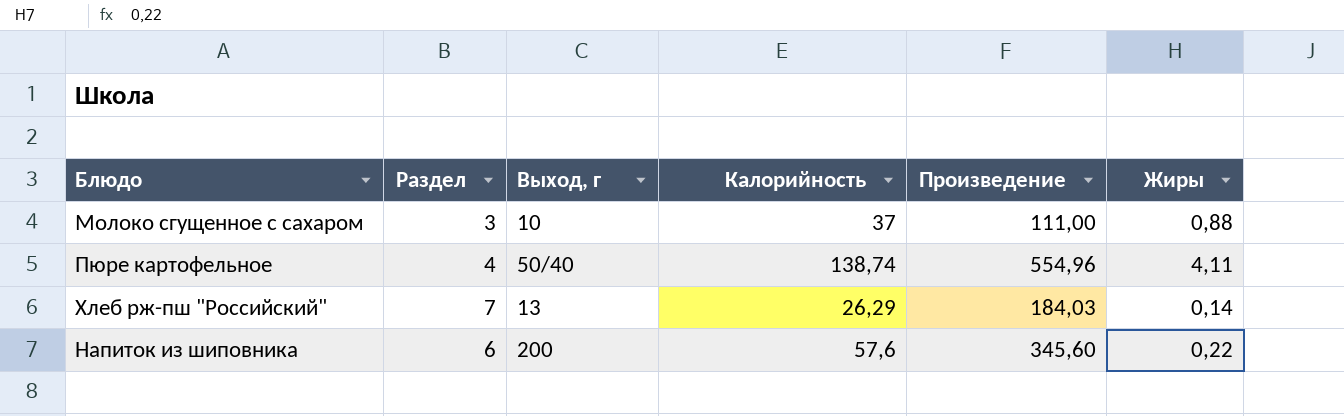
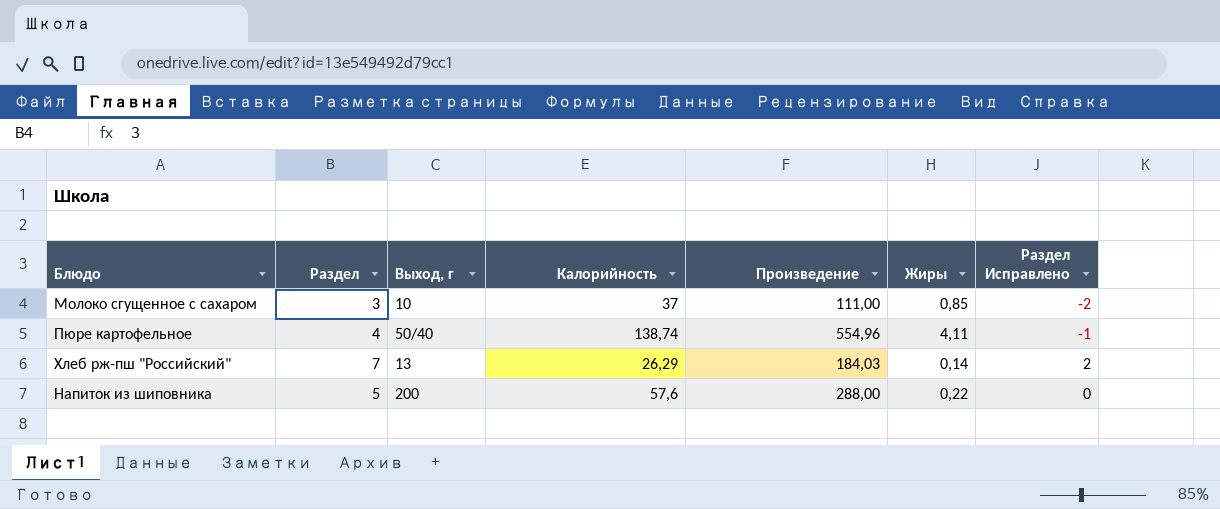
column Раздел Исправлено | formula: none -> [Раздел] - 5
Молоко сгущенное с сахаром | Жиры: 0,88 -> 0,85
Напиток из шиповника | Раздел: 6 -> 5
Напиток из шиповника | Произведение: 345,60 -> 288,00

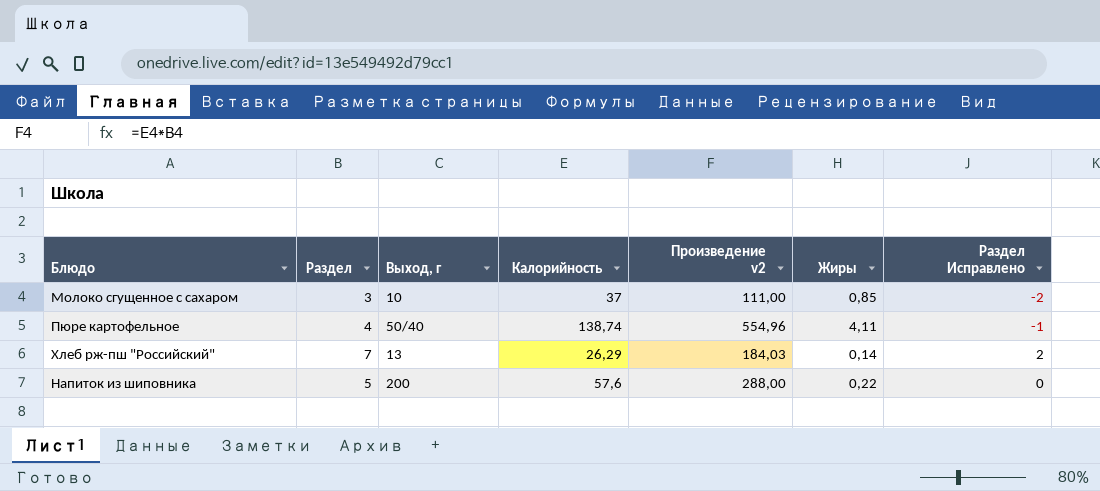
column name: Произведение -> Произведение v2

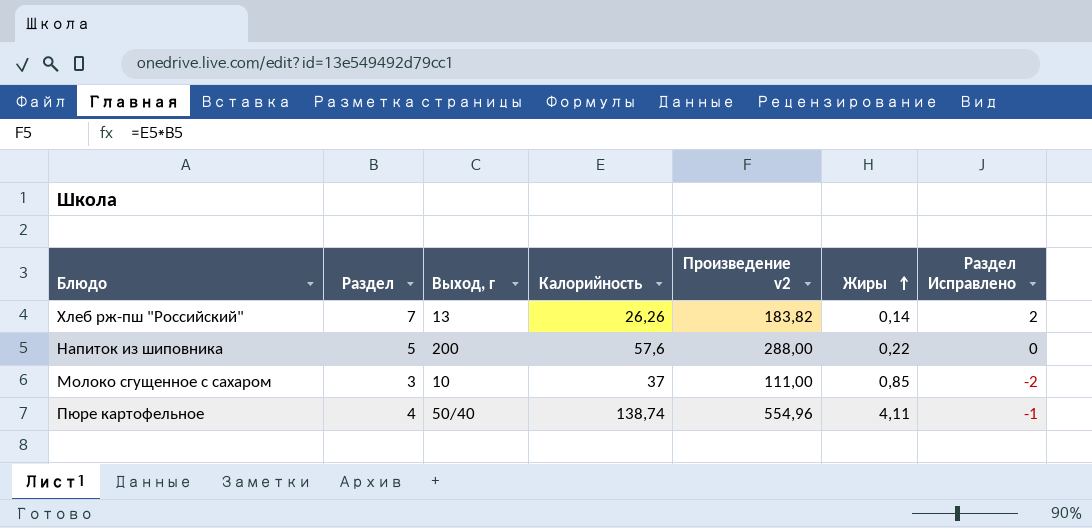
row order: none -> Жиры ascending
Хлеб рж-пш "Российский" | Калорийность: 26,29 -> 26,26
Хлеб рж-пш "Российский" | Произведение v2: 184,03 -> 183,82

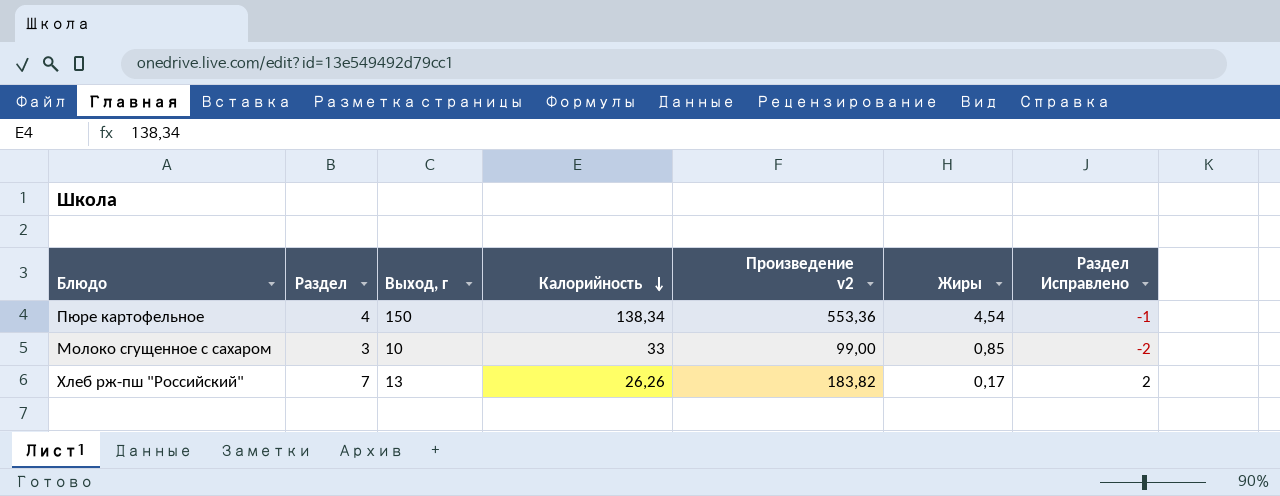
row order: Жиры ascending -> Калорийность descending
row Напиток из шиповника: 5 | 200 | 57,6 | 288,00 | 0,22 | 0 -> none
Пюре картофельное | Выход, г: 50/40 -> 150
Пюре картофельное | Калорийность: 138,74 -> 138,34
Пюре картофельное | Произведение v2: 554,96 -> 553,36
Пюре картофельное | Жиры: 4,11 -> 4,54
Молоко сгущенное с сахаром | Калорийность: 37 -> 33
Молоко сгущенное с сахаром | Произведение v2: 111,00 -> 99,00
Хлеб рж-пш "Российский" | Жиры: 0,14 -> 0,17

